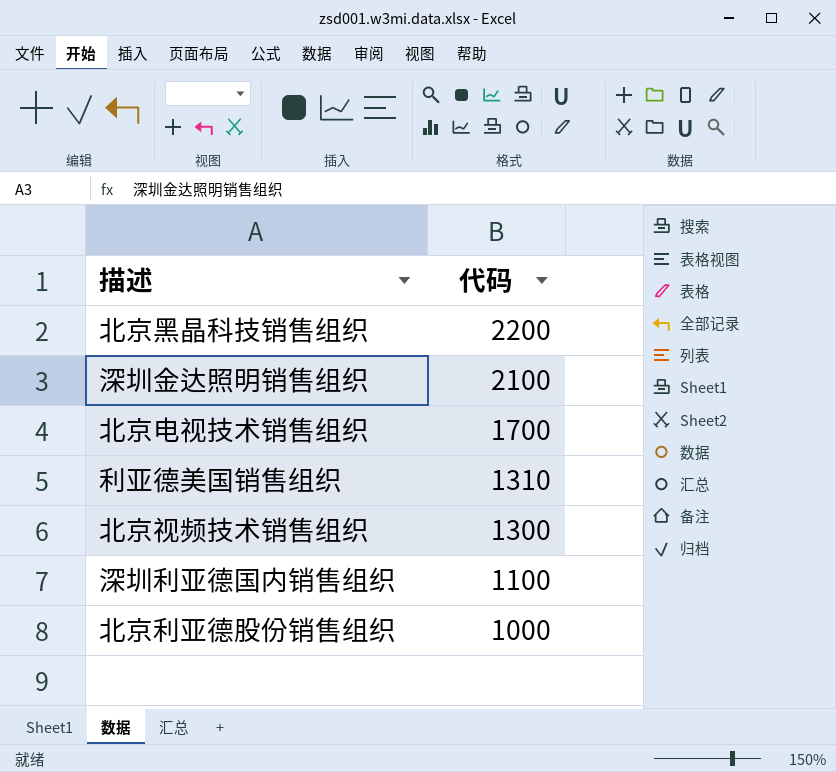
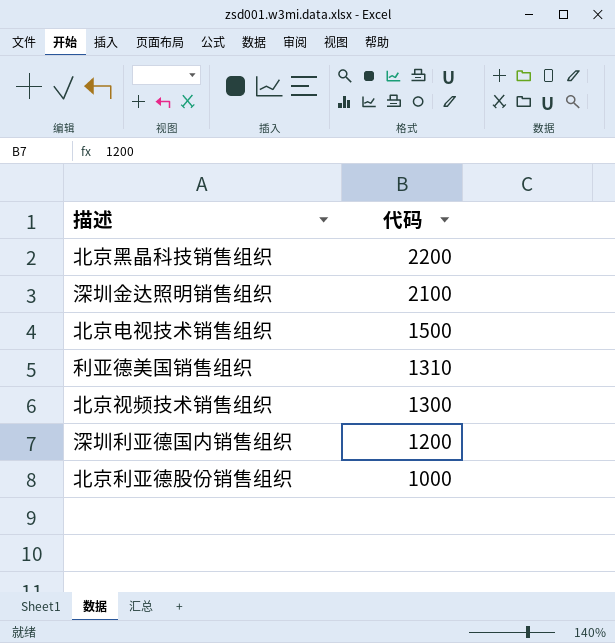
北京电视技术销售组织 | 代码: 1700 -> 1500
深圳利亚德国内销售组织 | 代码: 1100 -> 1200

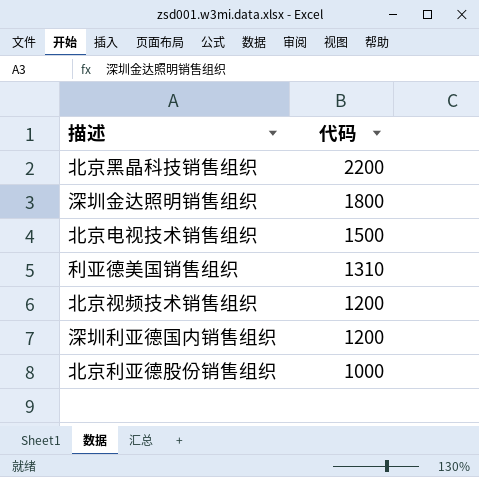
深圳金达照明销售组织 | 代码: 2100 -> 1800
北京视频技术销售组织 | 代码: 1300 -> 1200

